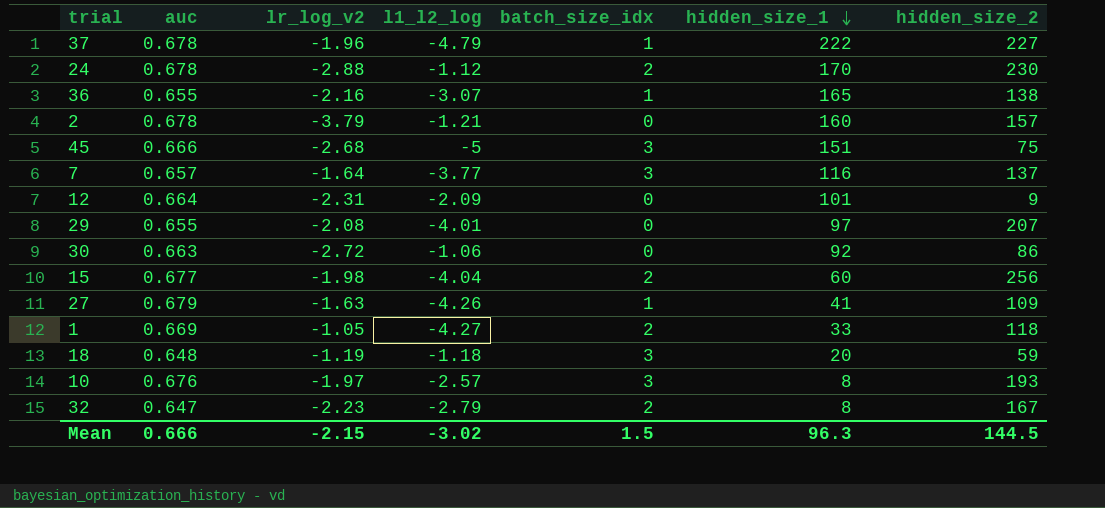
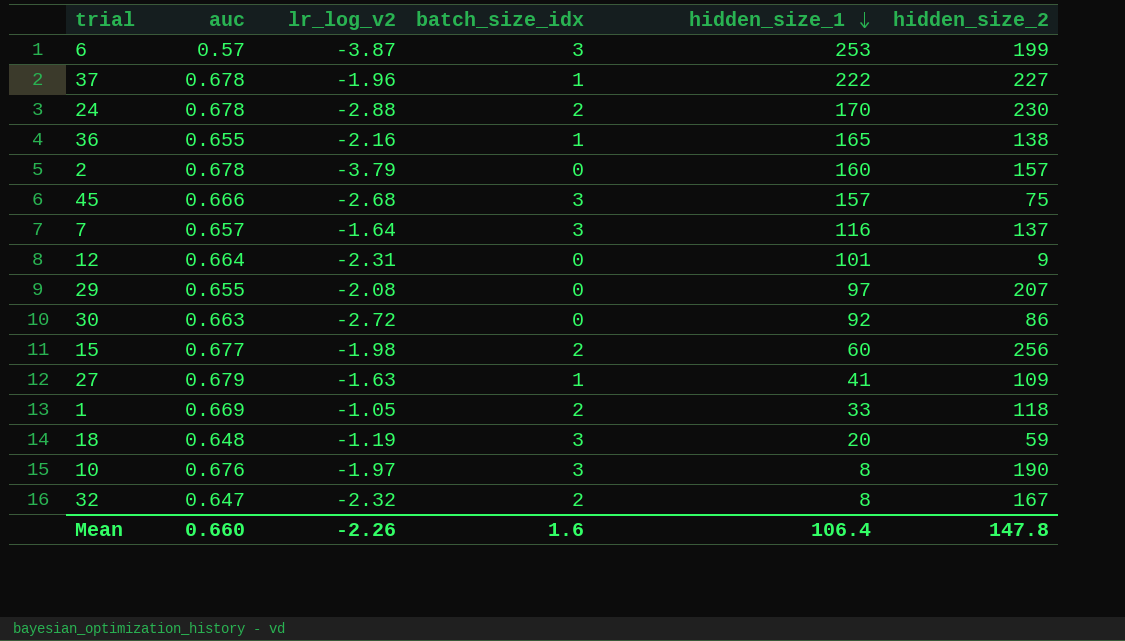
column l1_l2_log | position: 4 -> none
row 6: none -> 0.57 | -3.87 | 3 | 253 | 199
45 | hidden_size_1: 151 -> 157
10 | hidden_size_2: 193 -> 190
32 | lr_log_v2: -2.23 -> -2.32
Mean | auc: 0.666 -> 0.660
Mean | lr_log_v2: -2.15 -> -2.26
Mean | batch_size_idx: 1.5 -> 1.6
Mean | hidden_size_1: 96.3 -> 106.4
Mean | hidden_size_2: 144.5 -> 147.8

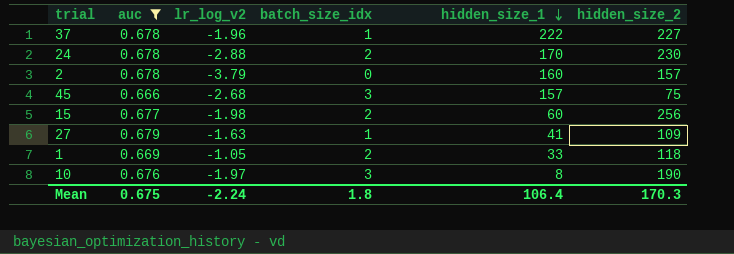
filter: none -> auc >= 0.666
Mean | auc: 0.660 -> 0.675
Mean | lr_log_v2: -2.26 -> -2.24
Mean | batch_size_idx: 1.6 -> 1.8
Mean | hidden_size_2: 147.8 -> 170.3

